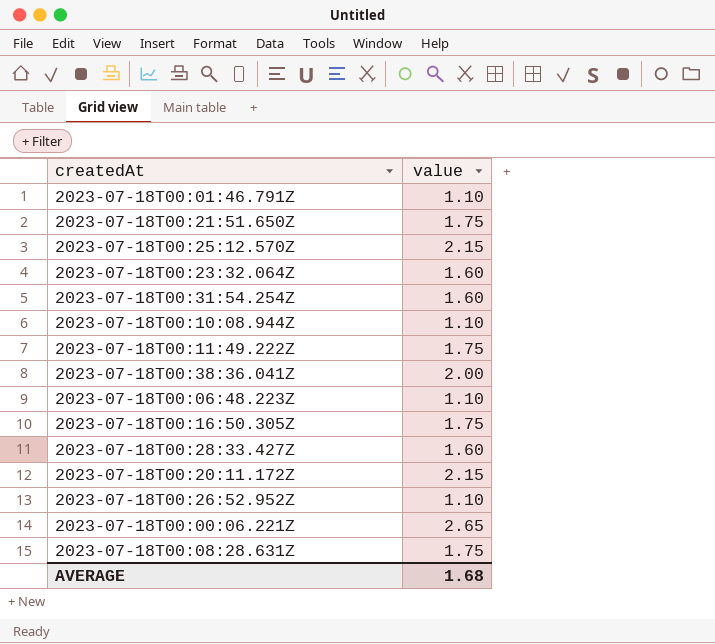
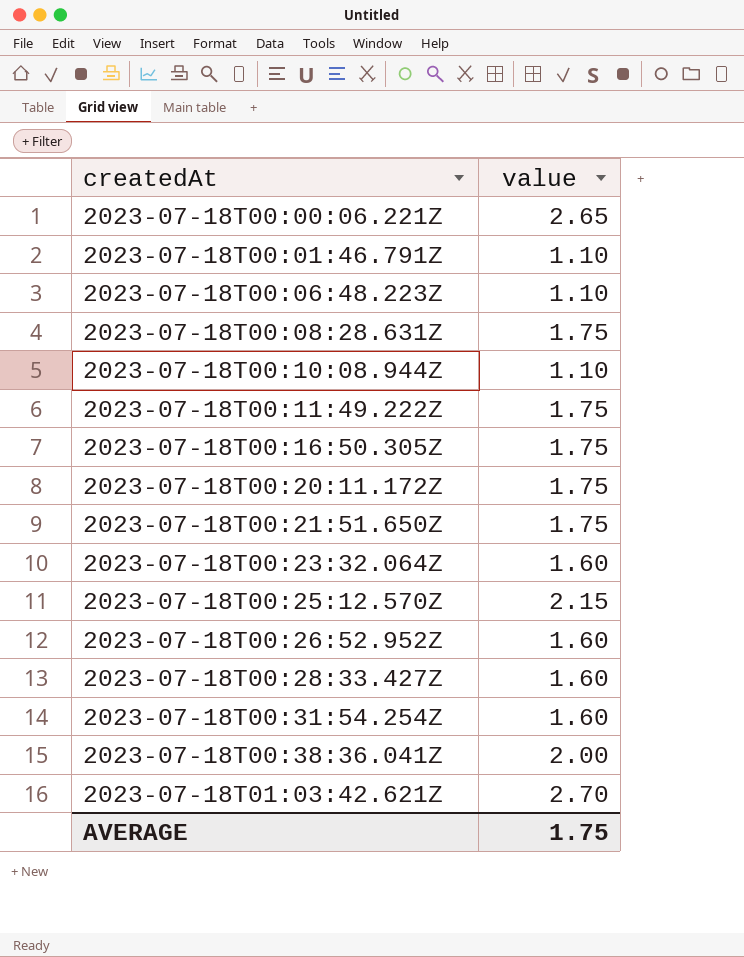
row order: none -> createdAt ascending
2023-07-18T00:20:11.172Z | value: 2.15 -> 1.75
2023-07-18T00:26:52.952Z | value: 1.10 -> 1.60
row 2023-07-18T01:03:42.621Z: none -> 2.70
AVERAGE | value: 1.68 -> 1.75

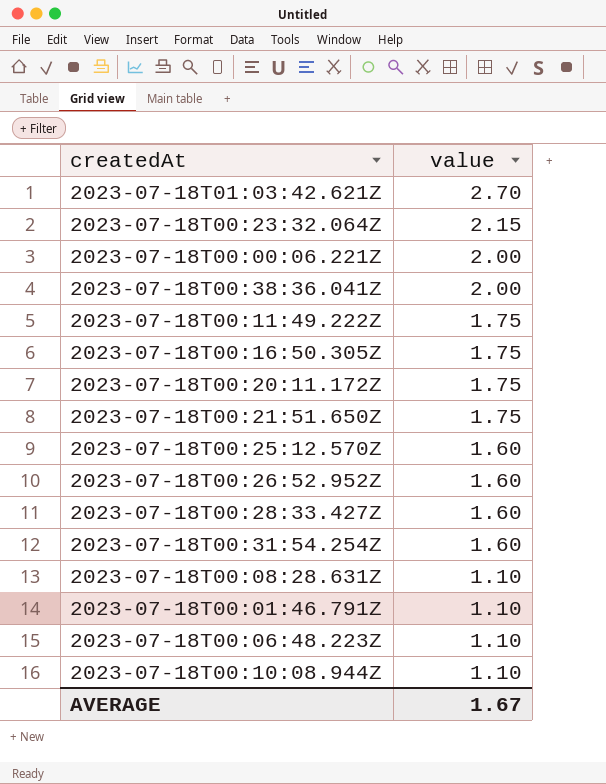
row order: createdAt ascending -> value descending
2023-07-18T00:23:32.064Z | value: 1.60 -> 2.15
2023-07-18T00:00:06.221Z | value: 2.65 -> 2.00
2023-07-18T00:25:12.570Z | value: 2.15 -> 1.60
2023-07-18T00:08:28.631Z | value: 1.75 -> 1.10
AVERAGE | value: 1.75 -> 1.67

